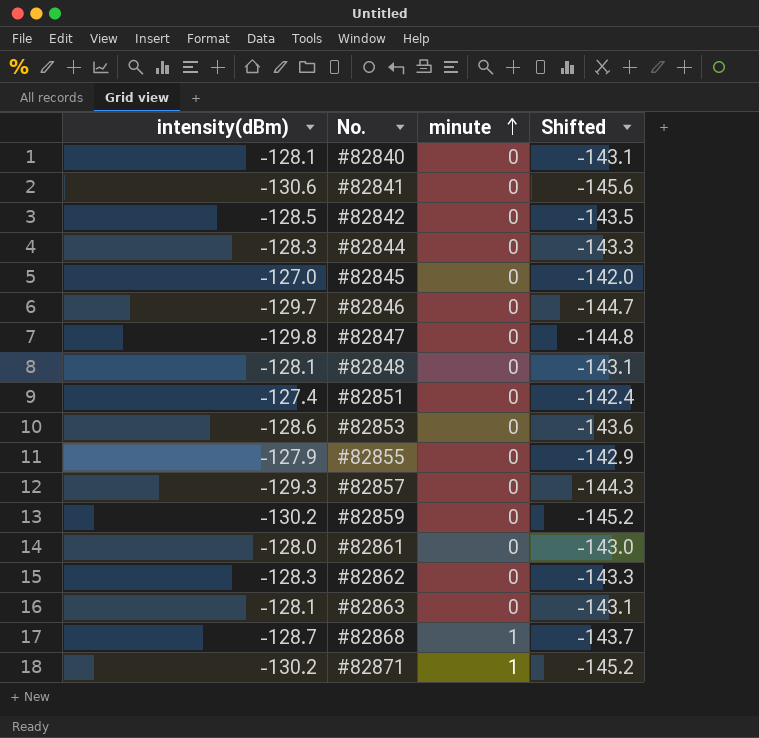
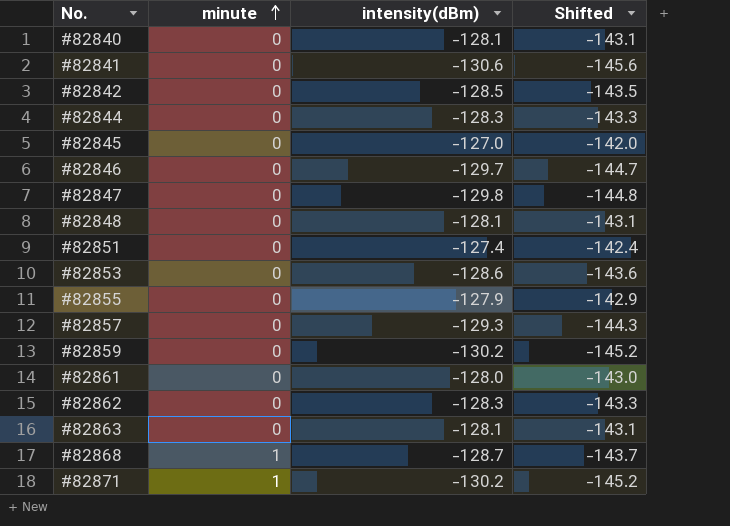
column intensity(dBm) | position: 1 -> 3

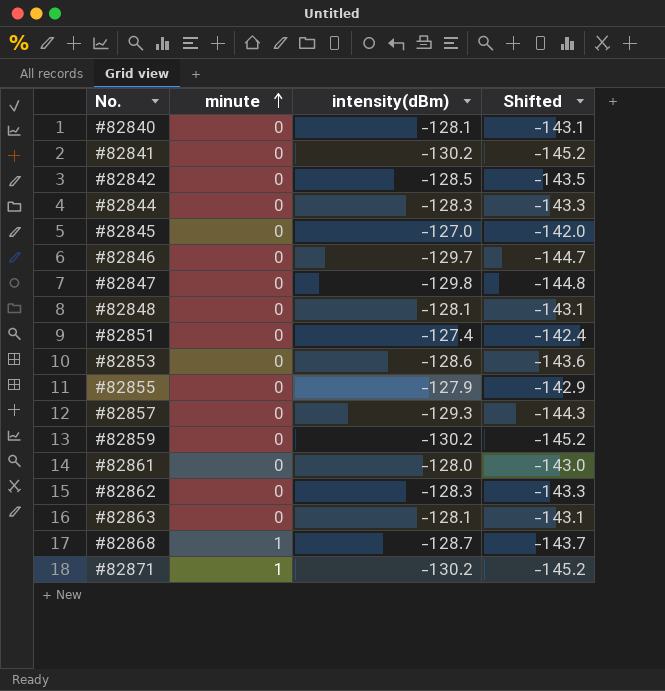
#82841 | intensity(dBm): -130.6 -> -130.2
#82841 | Shifted: -145.6 -> -145.2

